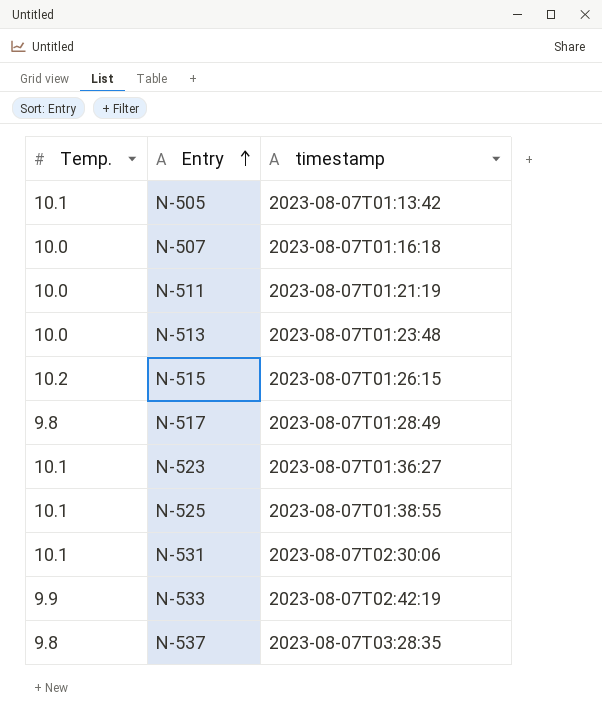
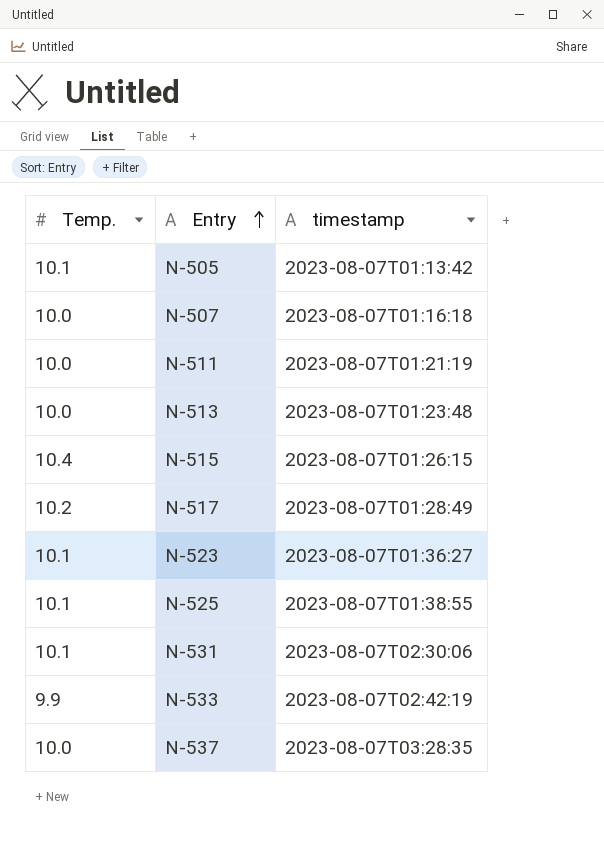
N-515 | Temp.: 10.2 -> 10.4
N-517 | Temp.: 9.8 -> 10.2
N-537 | Temp.: 9.8 -> 10.0

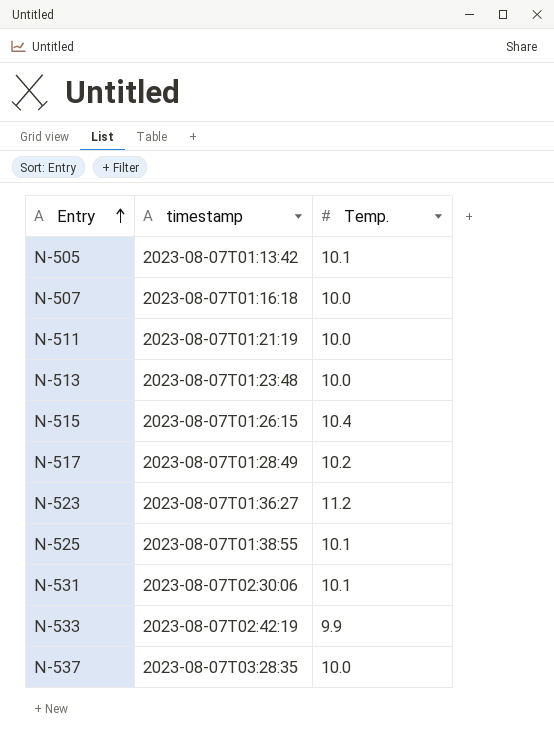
column Temp. | position: 1 -> 3
N-523 | Temp.: 10.1 -> 11.2

